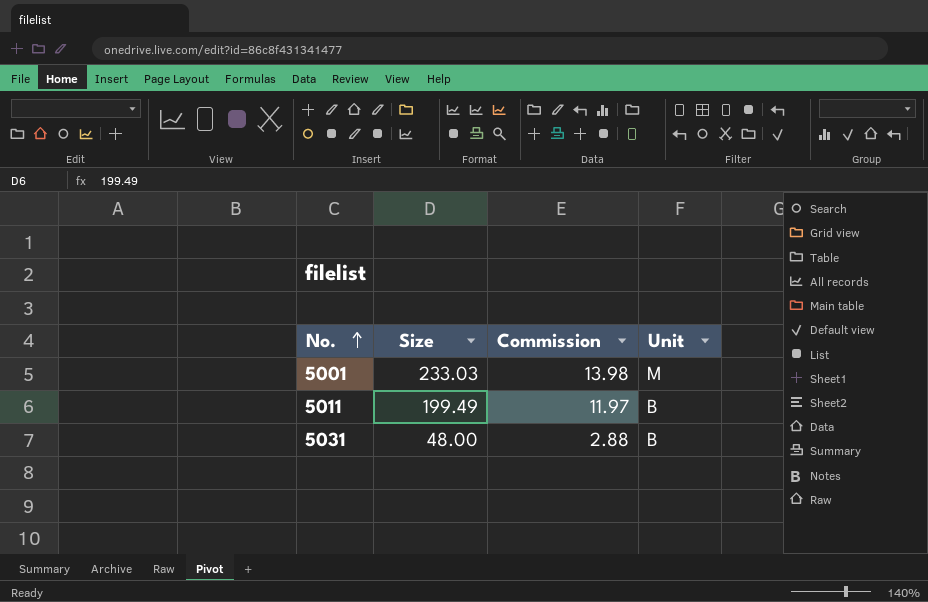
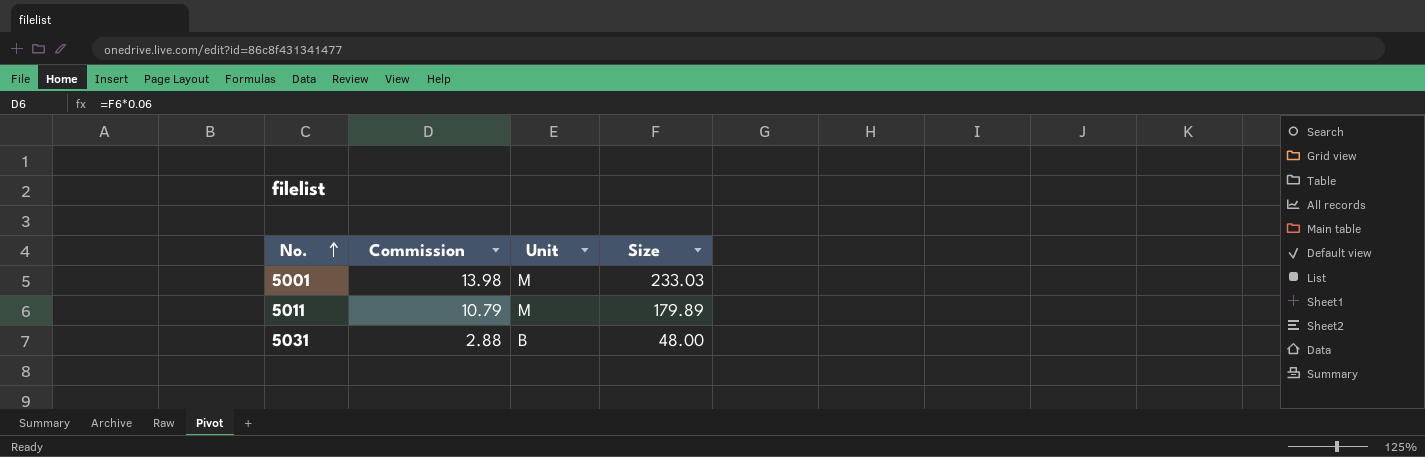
column Size | position: 2 -> 4
5011 | Commission: 11.97 -> 10.79
5011 | Unit: B -> M
5011 | Size: 199.49 -> 179.89

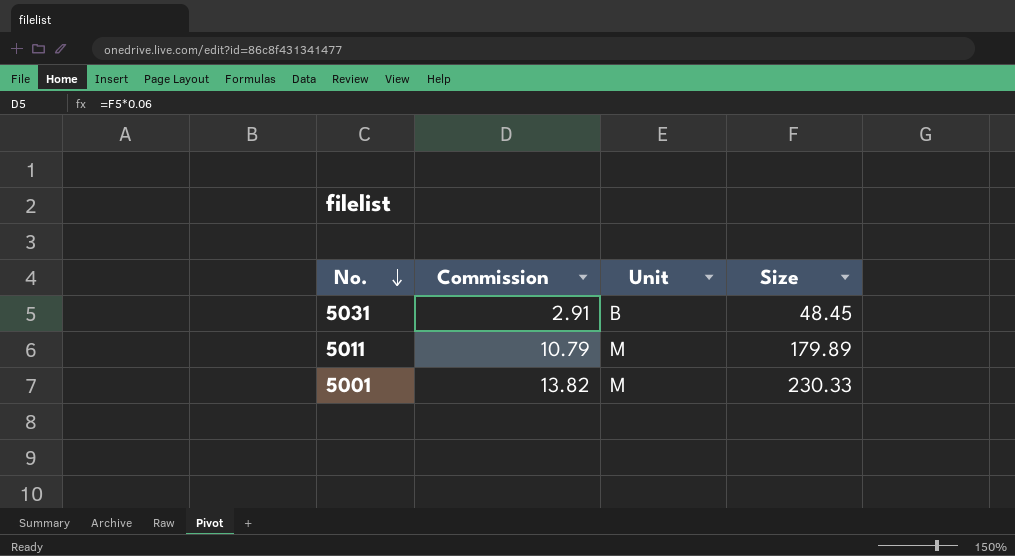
row order: No. ascending -> No. descending
5031 | Commission: 2.88 -> 2.91
5031 | Size: 48.00 -> 48.45
5001 | Commission: 13.98 -> 13.82
5001 | Size: 233.03 -> 230.33

